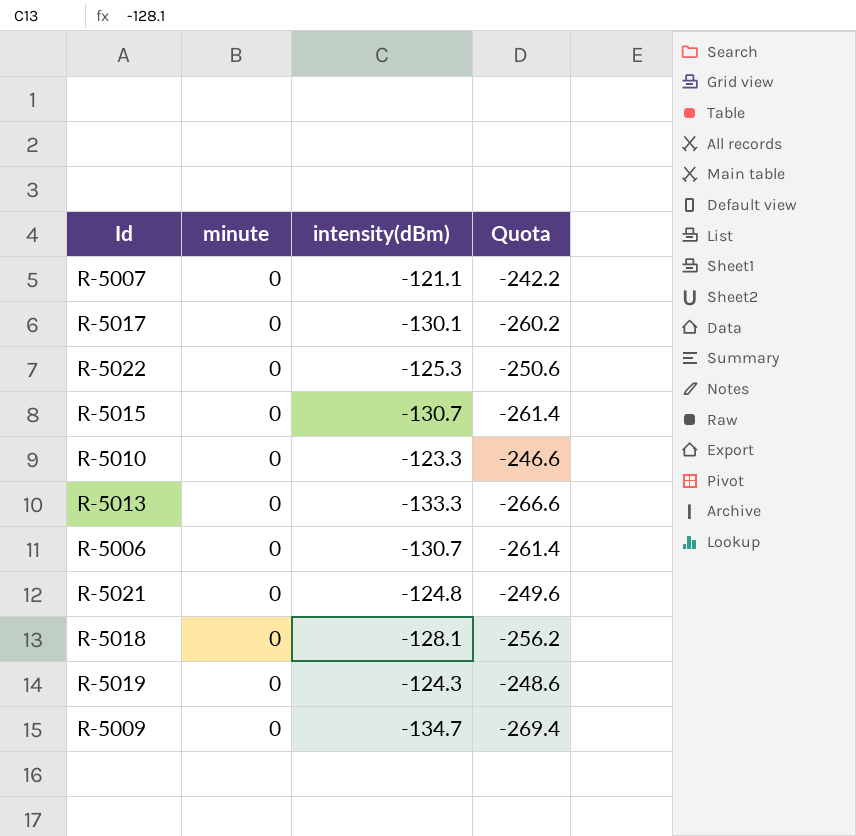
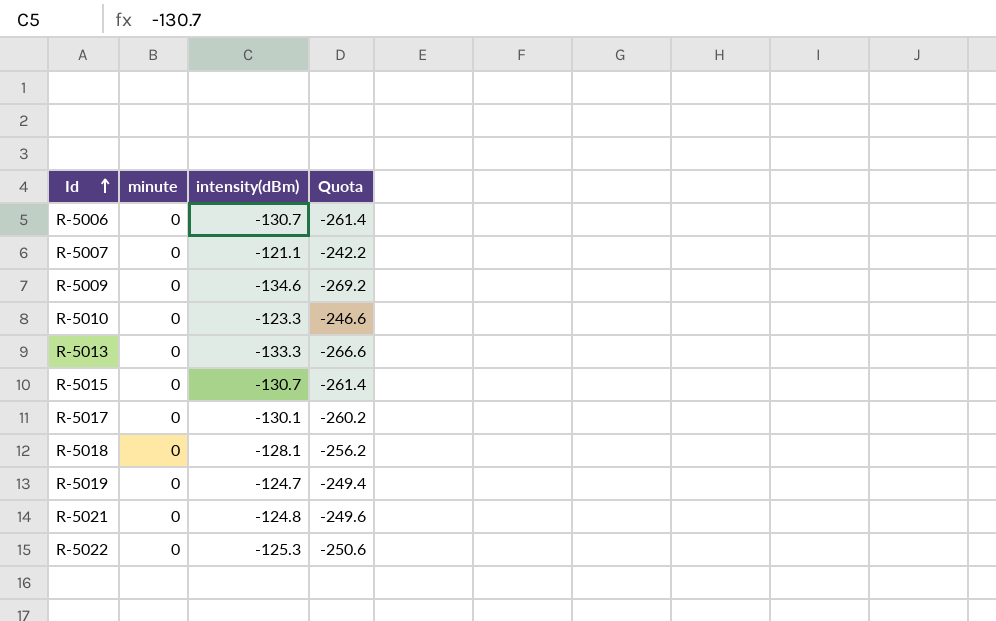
row order: none -> Id ascending
R-5009 | intensity(dBm): -134.7 -> -134.6
R-5009 | Quota: -269.4 -> -269.2
R-5019 | intensity(dBm): -124.3 -> -124.7
R-5019 | Quota: -248.6 -> -249.4

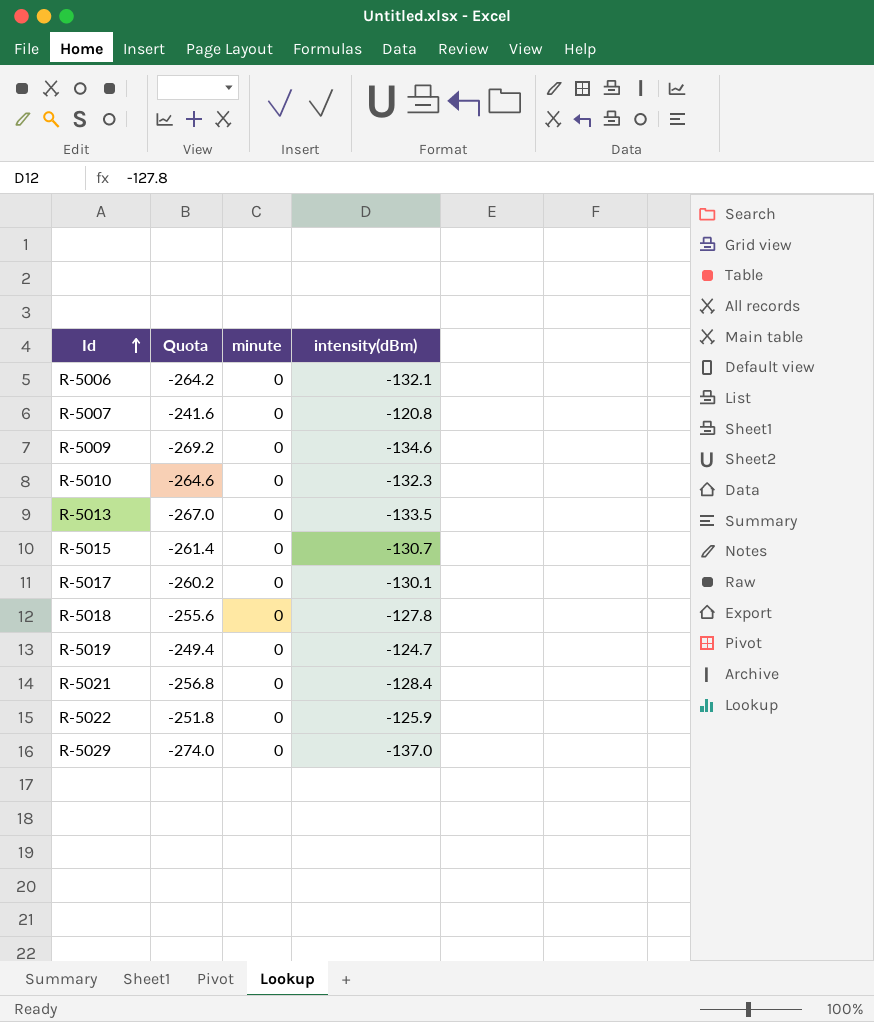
column Quota | position: 4 -> 2
R-5006 | Quota: -261.4 -> -264.2
R-5006 | intensity(dBm): -130.7 -> -132.1
R-5007 | Quota: -242.2 -> -241.6
R-5007 | intensity(dBm): -121.1 -> -120.8
R-5010 | Quota: -246.6 -> -264.6
R-5010 | intensity(dBm): -123.3 -> -132.3
R-5013 | Quota: -266.6 -> -267.0
R-5013 | intensity(dBm): -133.3 -> -133.5
R-5018 | Quota: -256.2 -> -255.6
R-5018 | intensity(dBm): -128.1 -> -127.8
R-5021 | Quota: -249.6 -> -256.8
R-5021 | intensity(dBm): -124.8 -> -128.4
R-5022 | Quota: -250.6 -> -251.8
R-5022 | intensity(dBm): -125.3 -> -125.9
row R-5029: none -> -274.0 | 0 | -137.0

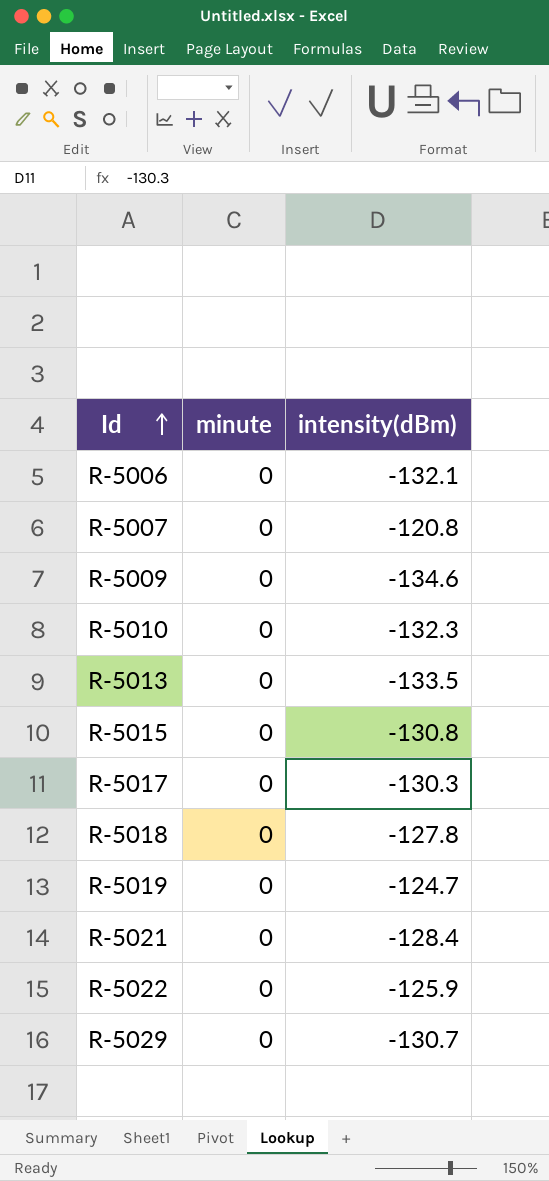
column Quota | formula: [intensity(dBm)] * 2 -> none
R-5015 | intensity(dBm): -130.7 -> -130.8
R-5017 | intensity(dBm): -130.1 -> -130.3
R-5029 | intensity(dBm): -137.0 -> -130.7

